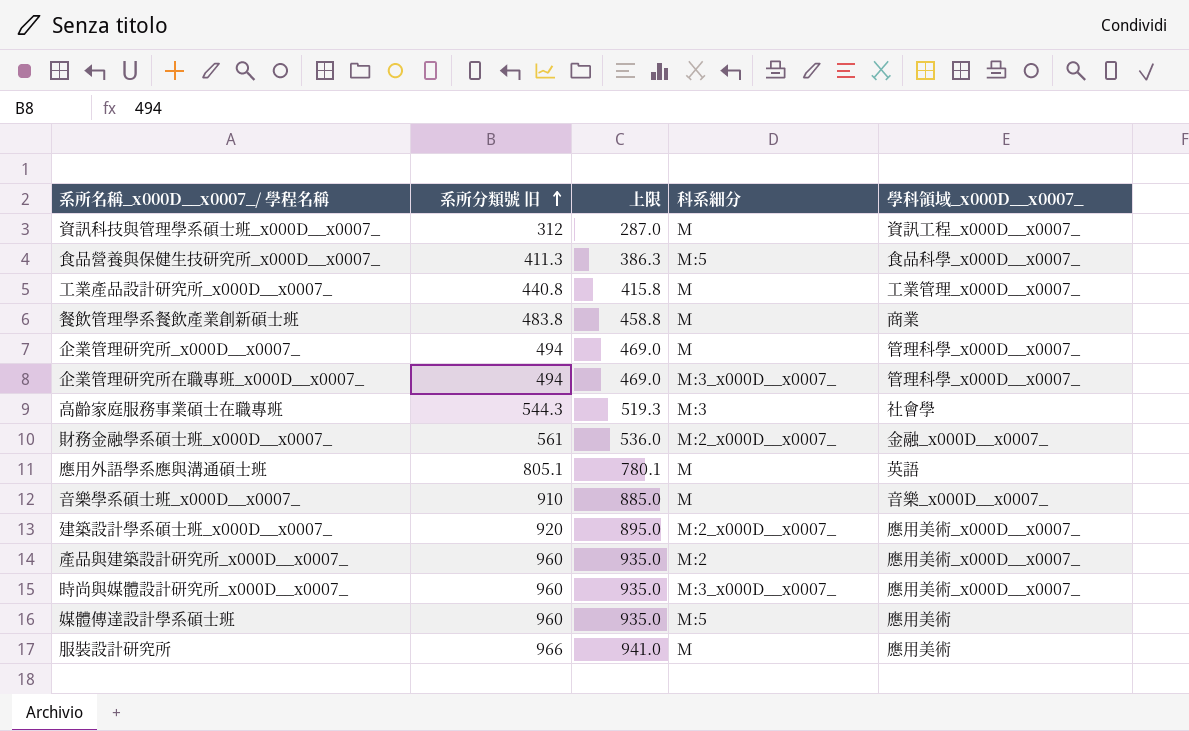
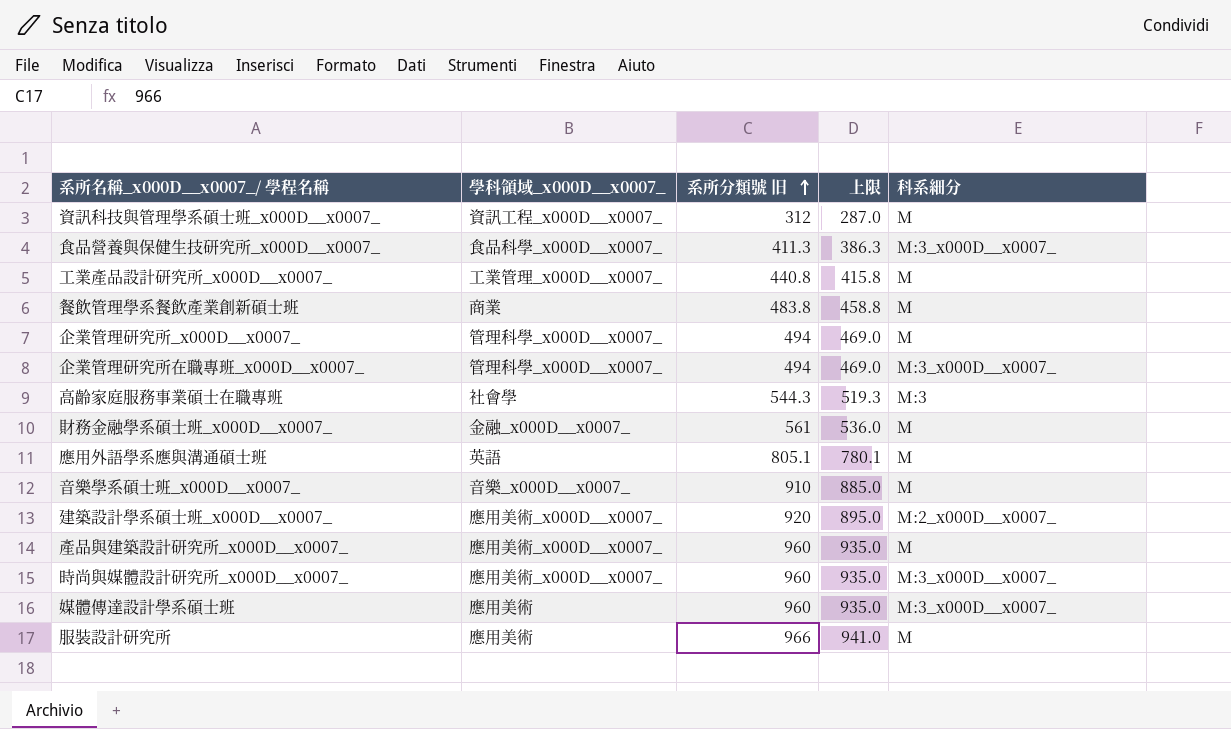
column 學科領域_x000D__x0007_ | position: 5 -> 2
食品營養與保健生技研究所_x000D__x0007_ | 科系細分: M:5 -> M:3_x000D__x0007_
財務金融學系碩士班_x000D__x0007_ | 科系細分: M:2_x000D__x0007_ -> M
產品與建築設計研究所_x000D__x0007_ | 科系細分: M:2 -> M
媒體傳達設計學系碩士班 | 科系細分: M:5 -> M:3_x000D__x0007_

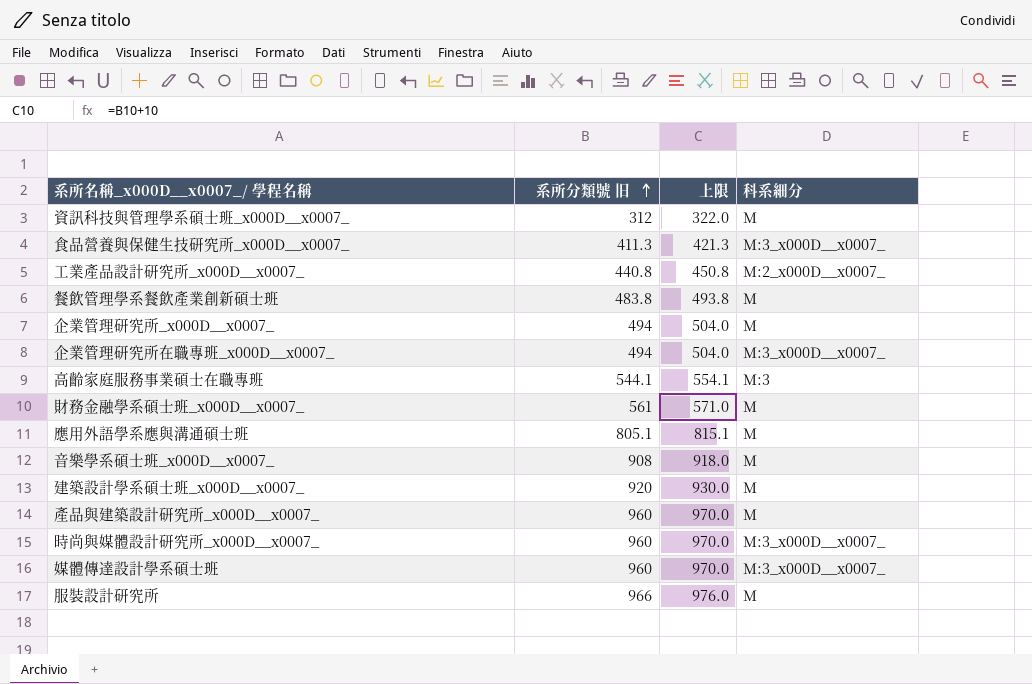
column 學科領域_x000D__x0007_ | position: 2 -> none
column 上限 | formula: [系所分類號 旧] - 25 -> [系所分類號 旧] + 10
工業產品設計研究所_x000D__x0007_ | 科系細分: M -> M:2_x000D__x0007_
高齡家庭服務事業碩士在職專班 | 系所分類號 旧: 544.3 -> 544.1
音樂學系碩士班_x000D__x0007_ | 系所分類號 旧: 910 -> 908
建築設計學系碩士班_x000D__x0007_ | 科系細分: M:2_x000D__x0007_ -> M

